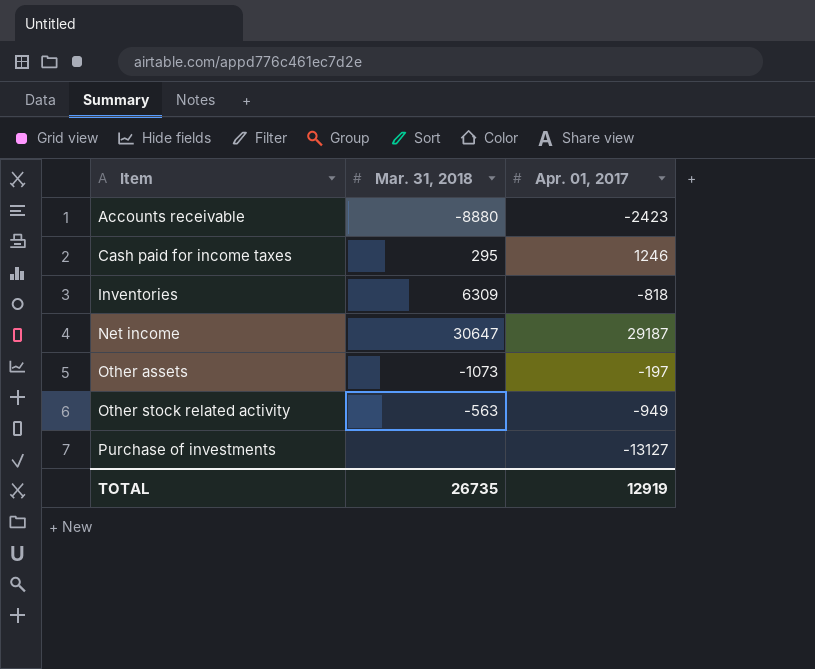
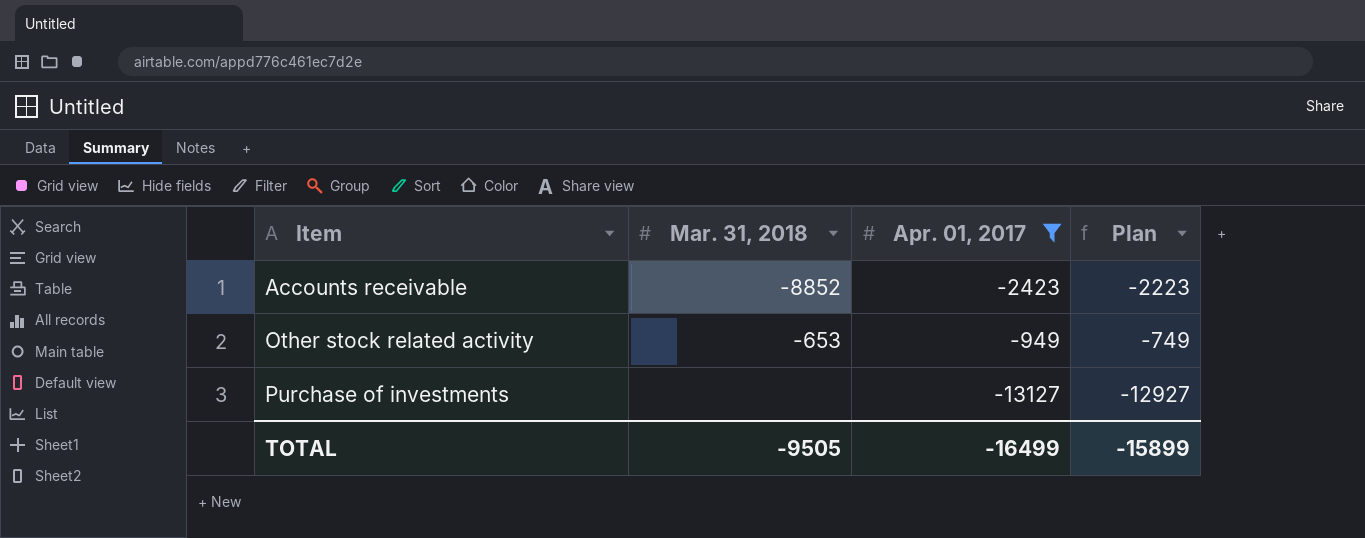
filter: none -> Apr. 01, 2017 <= -949
column Plan | formula: none -> [Apr. 01, 2017] + 200
Accounts receivable | Mar. 31, 2018: -8880 -> -8852
Other stock related activity | Mar. 31, 2018: -563 -> -653
TOTAL | Mar. 31, 2018: 26735 -> -9505
TOTAL | Apr. 01, 2017: 12919 -> -16499

